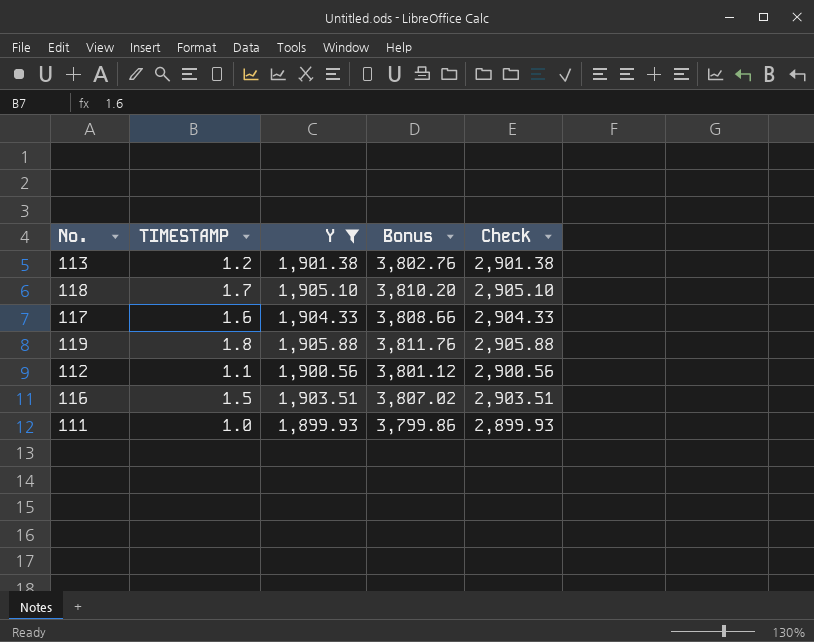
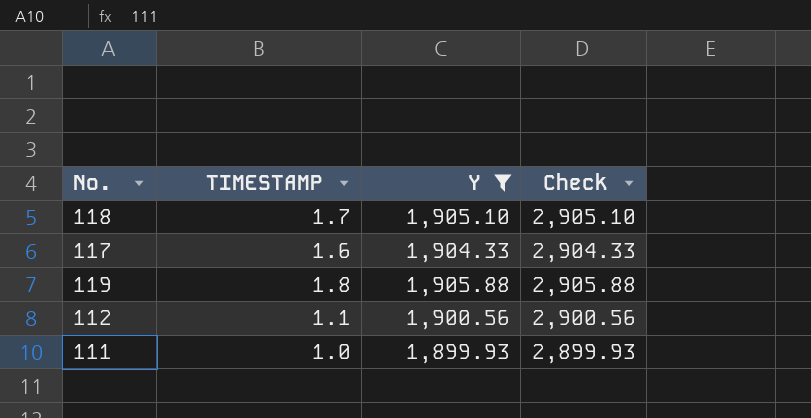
column Bonus | formula: [Y] * 2 -> none
row 113: 1.2 | 1,901.38 | 3,802.76 | 2,901.38 -> none
row 116: 1.5 | 1,903.51 | 3,807.02 | 2,903.51 -> none

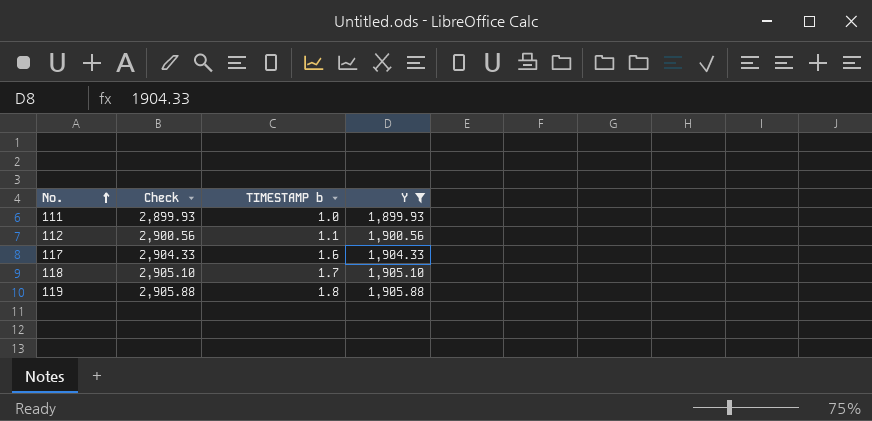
row order: none -> No. ascending
column Check | position: 4 -> 2
column name: TIMESTAMP -> TIMESTAMP b

